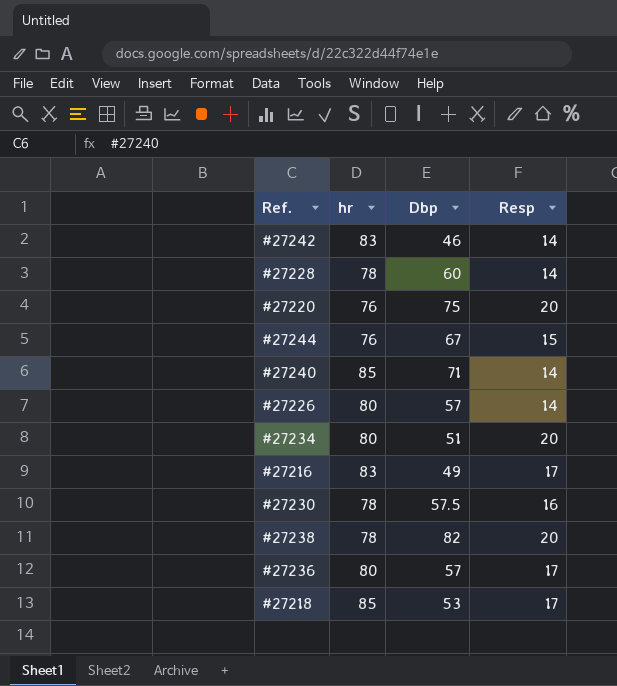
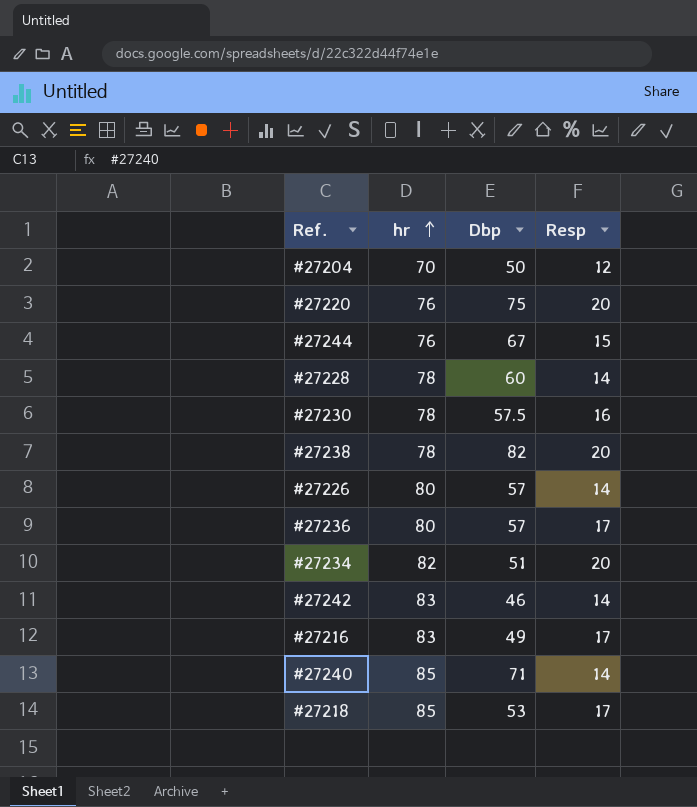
row order: none -> hr ascending
row #27204: none -> 70 | 50 | 12
#27234 | hr: 80 -> 82

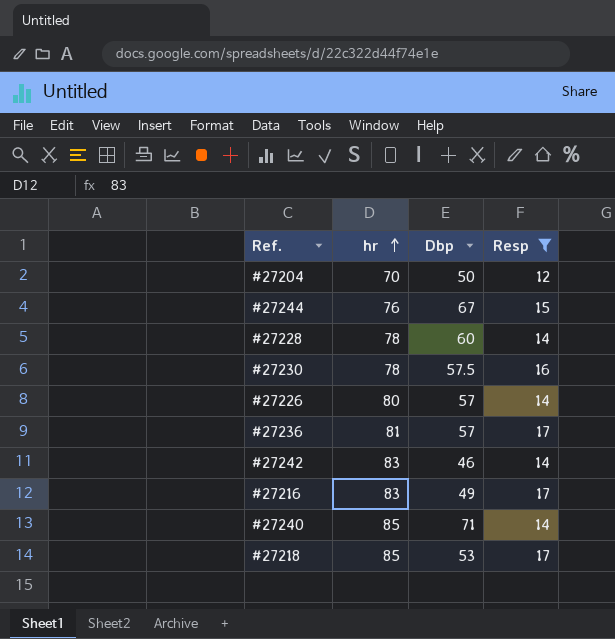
filter: none -> Resp != 20
#27236 | hr: 80 -> 81

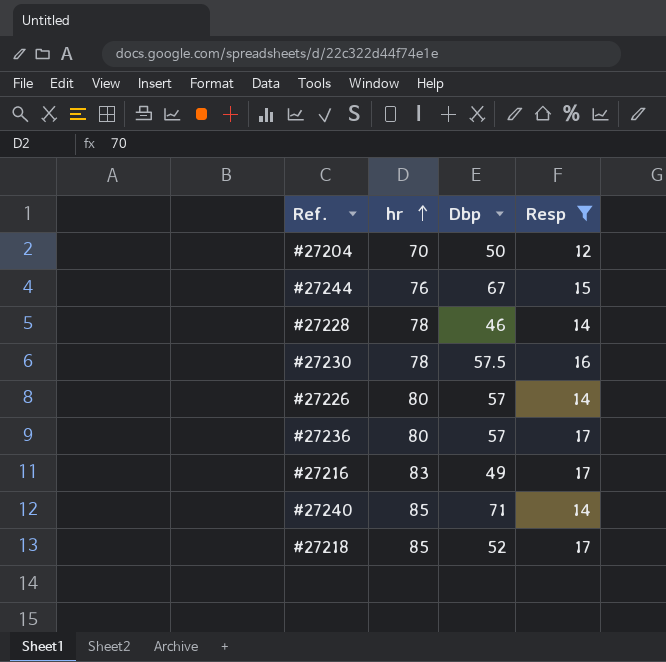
row #27242: 83 | 46 | 14 -> none
#27228 | Dbp: 60 -> 46
#27236 | hr: 81 -> 80
#27218 | Dbp: 53 -> 52

